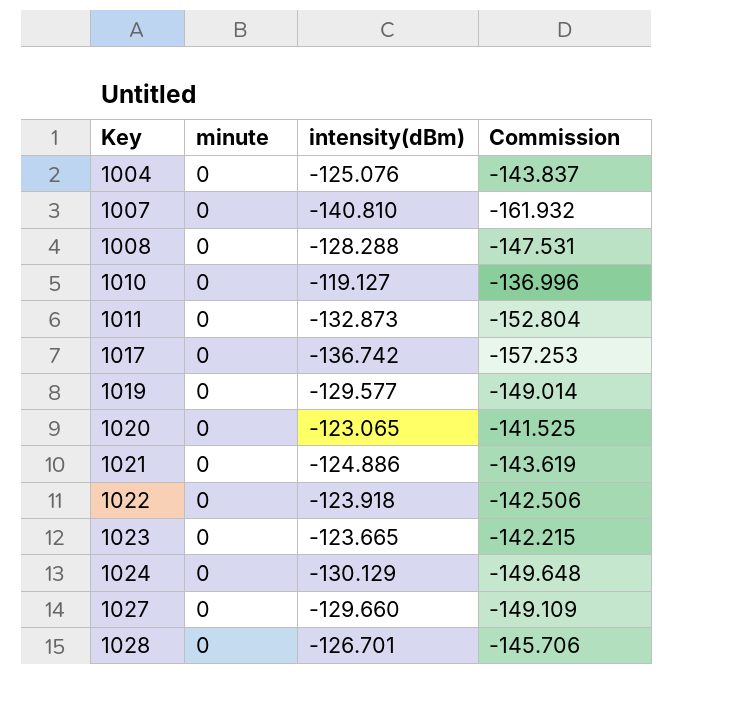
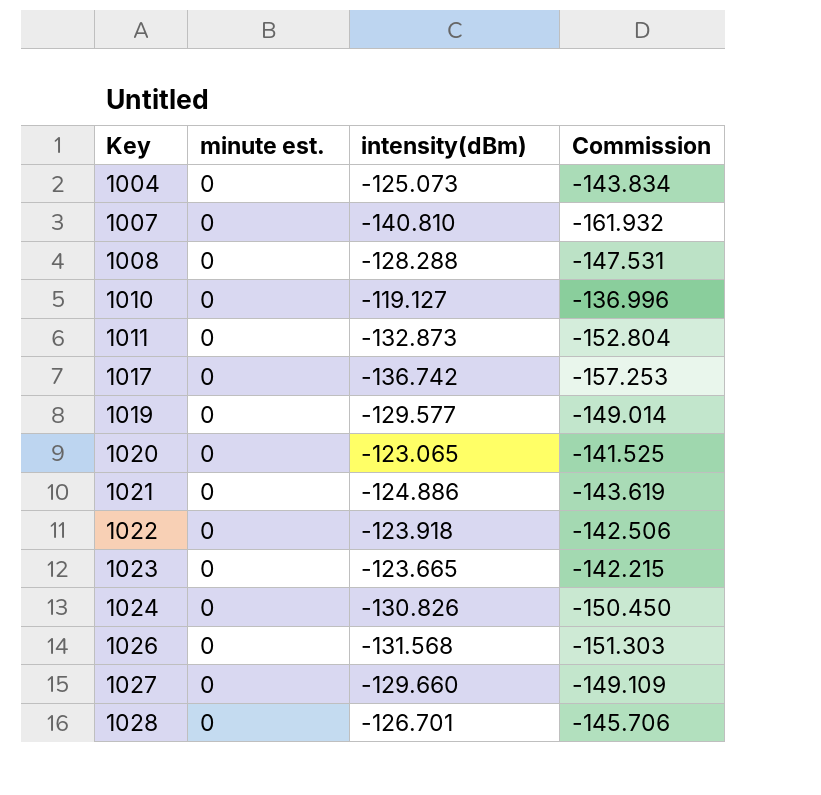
column name: minute -> minute est.
1004 | intensity(dBm): -125.076 -> -125.073
1004 | Commission: -143.837 -> -143.834
1024 | intensity(dBm): -130.129 -> -130.826
1024 | Commission: -149.648 -> -150.450
row 1026: none -> 0 | -131.568 | -151.303

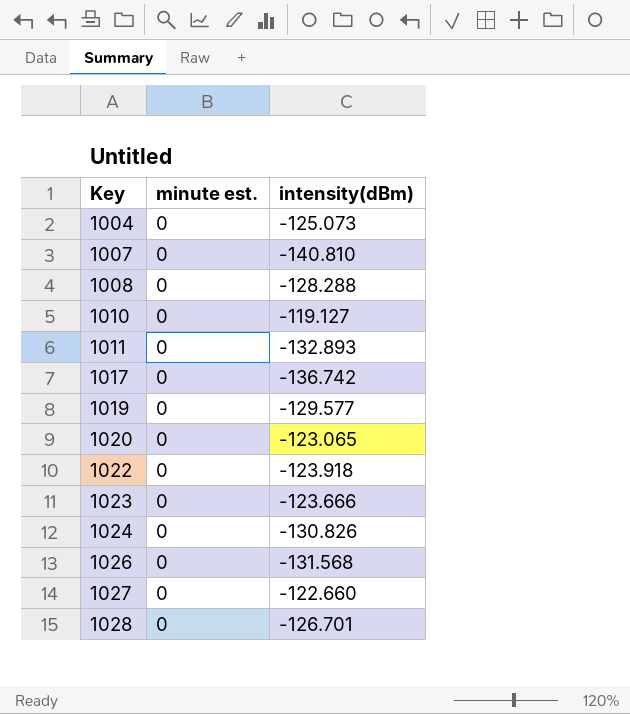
column Commission | formula: [intensity(dBm)] * 1.15 -> none
row 1021: 0 | -124.886 | -143.619 -> none
1011 | intensity(dBm): -132.873 -> -132.893
1023 | intensity(dBm): -123.665 -> -123.666
1027 | intensity(dBm): -129.660 -> -122.660

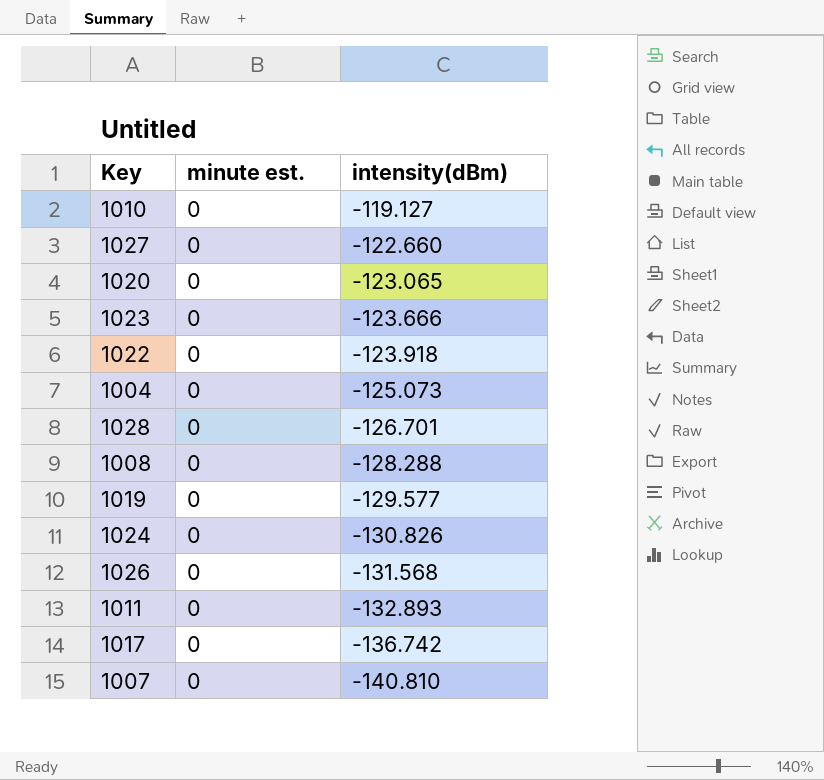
row order: Key ascending -> intensity(dBm) descending

